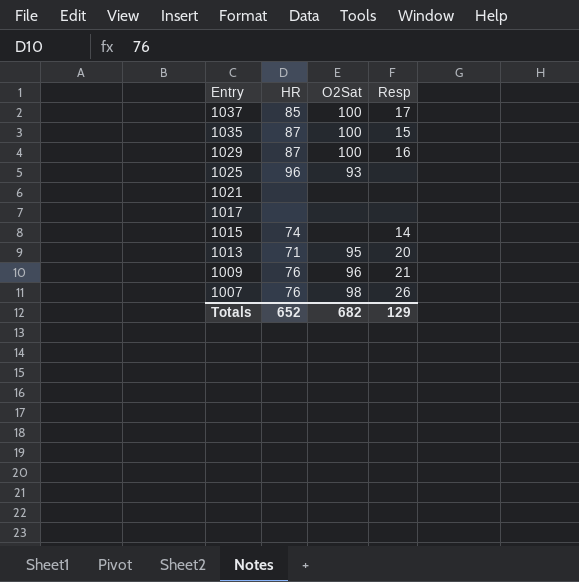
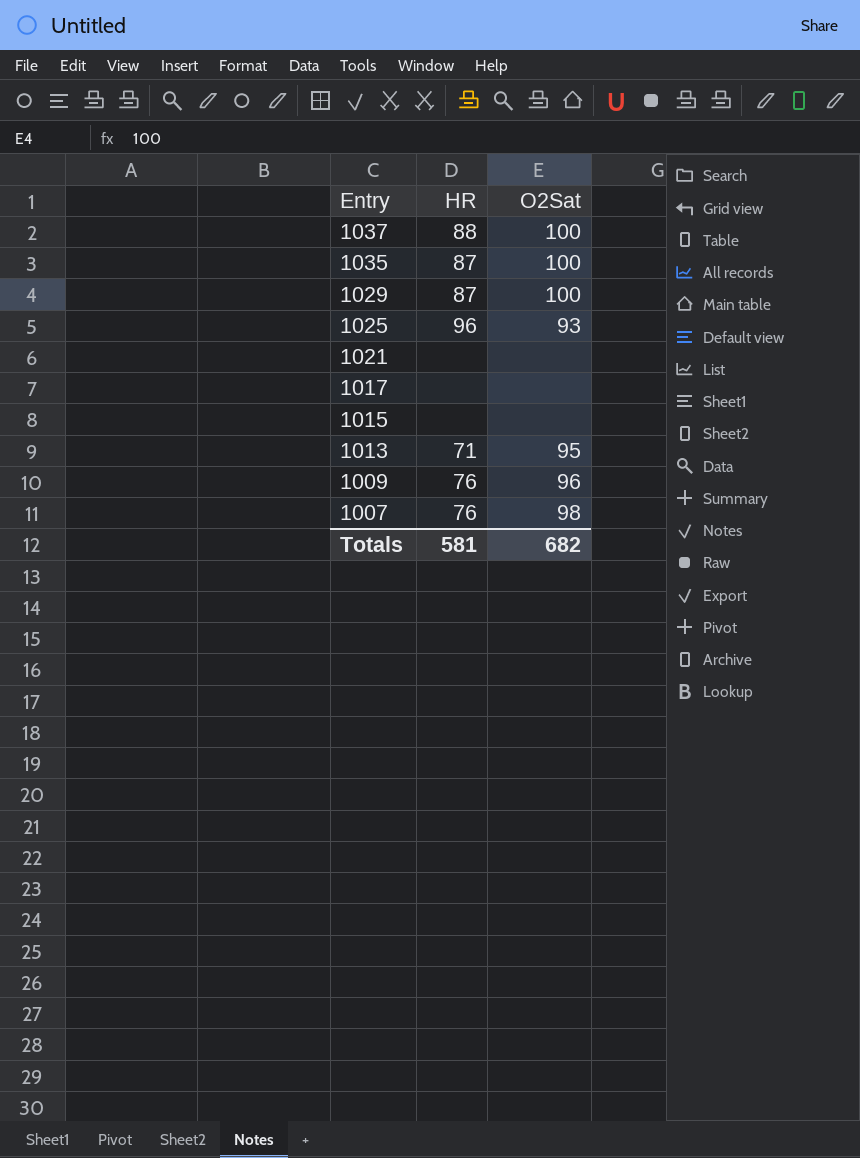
column Resp | position: 4 -> none
1037 | HR: 85 -> 88
1015 | HR: 74 -> none
Totals | HR: 652 -> 581

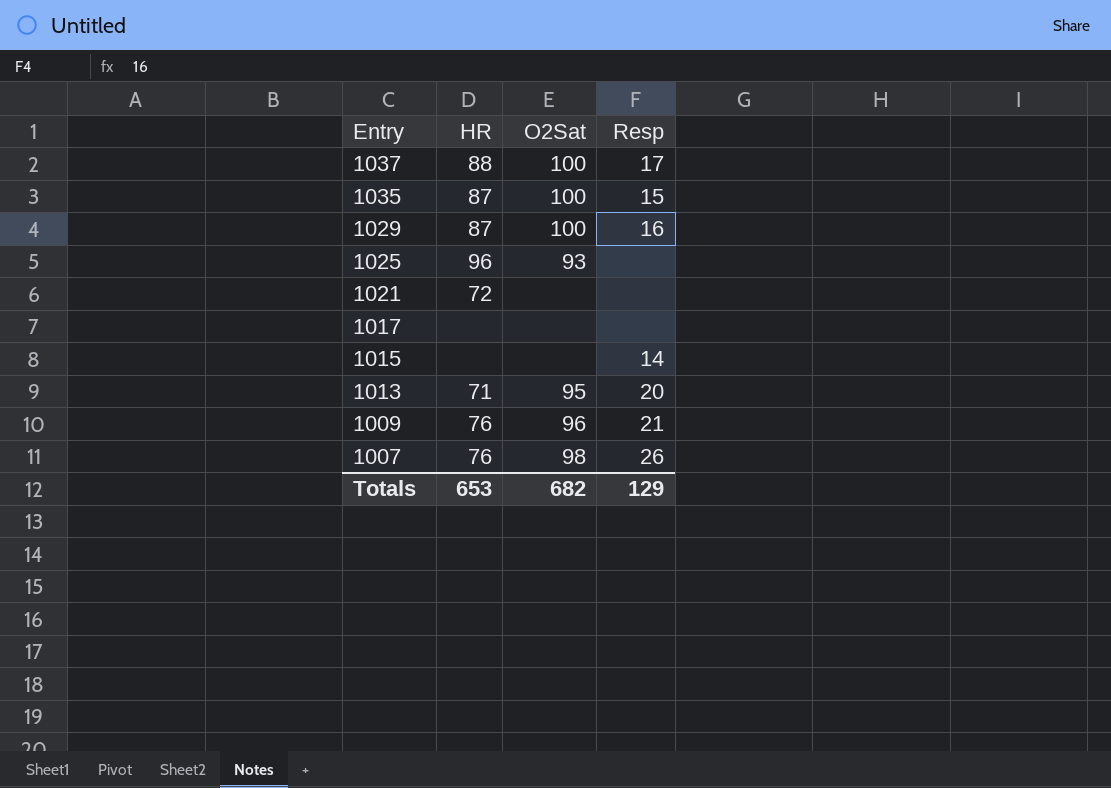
column Resp | position: none -> 4
1021 | HR: none -> 72
Totals | HR: 581 -> 653

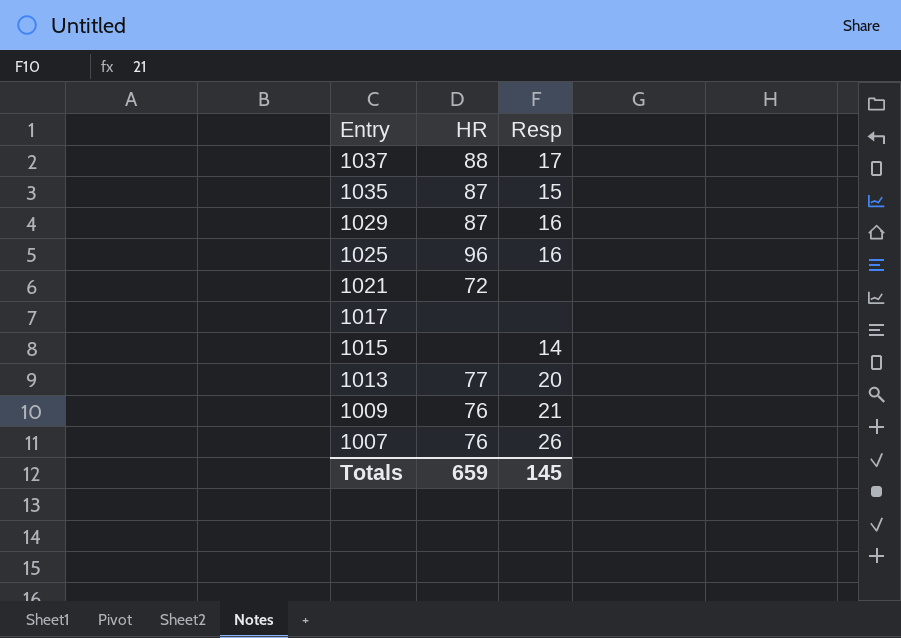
column O2Sat | position: 3 -> none
1025 | Resp: none -> 16
1013 | HR: 71 -> 77
Totals | HR: 653 -> 659
Totals | Resp: 129 -> 145

